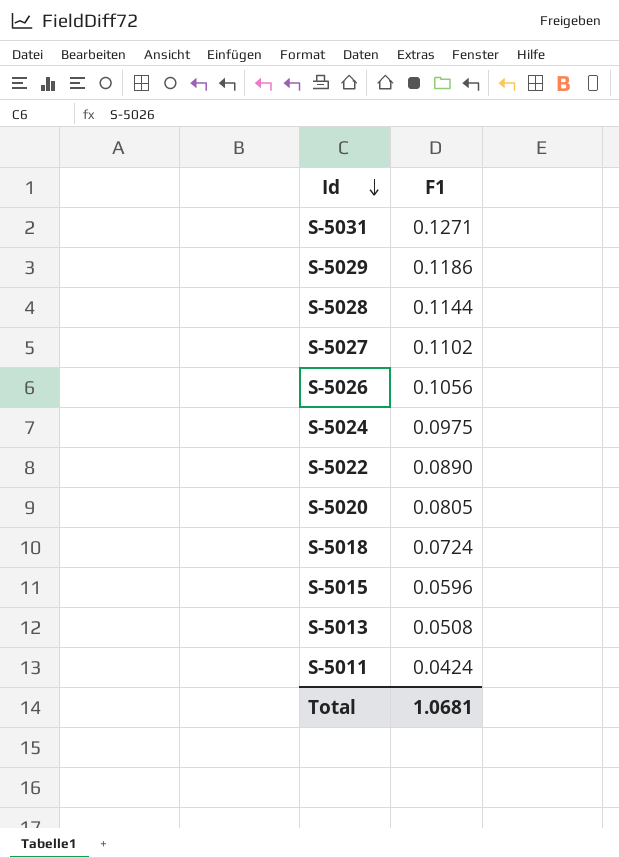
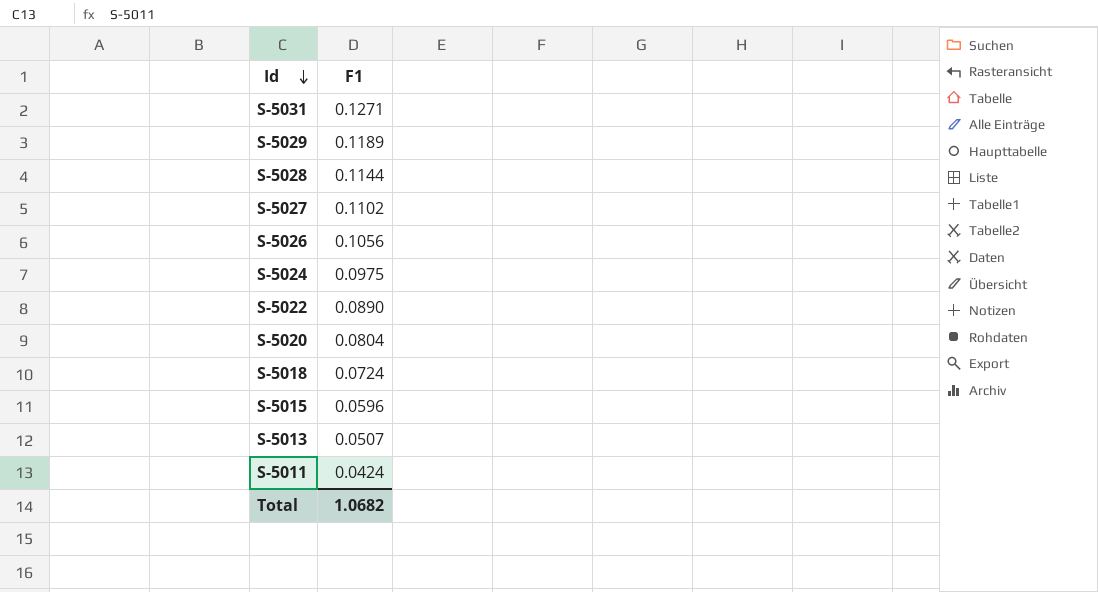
S-5029 | F1: 0.1186 -> 0.1189
S-5020 | F1: 0.0805 -> 0.0804
S-5013 | F1: 0.0508 -> 0.0507
Total | F1: 1.0681 -> 1.0682

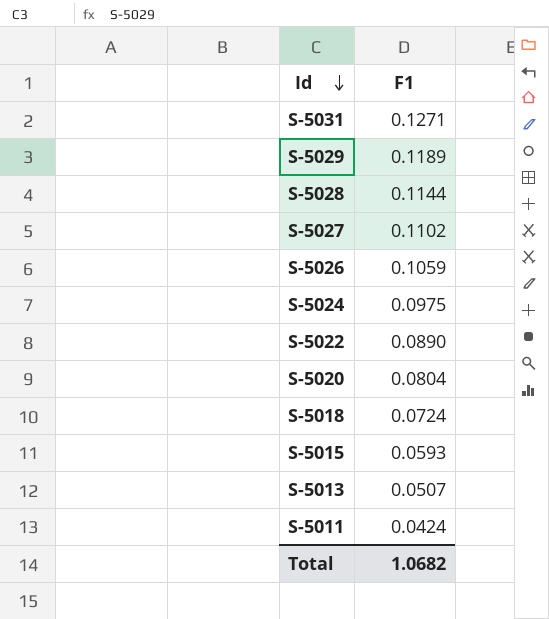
S-5026 | F1: 0.1056 -> 0.1059
S-5015 | F1: 0.0596 -> 0.0593

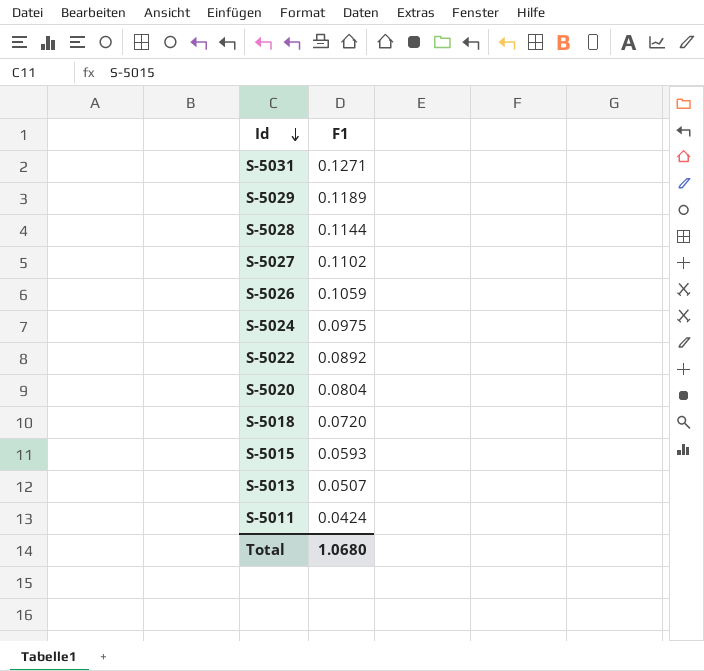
S-5022 | F1: 0.0890 -> 0.0892
S-5018 | F1: 0.0724 -> 0.0720
Total | F1: 1.0682 -> 1.0680

